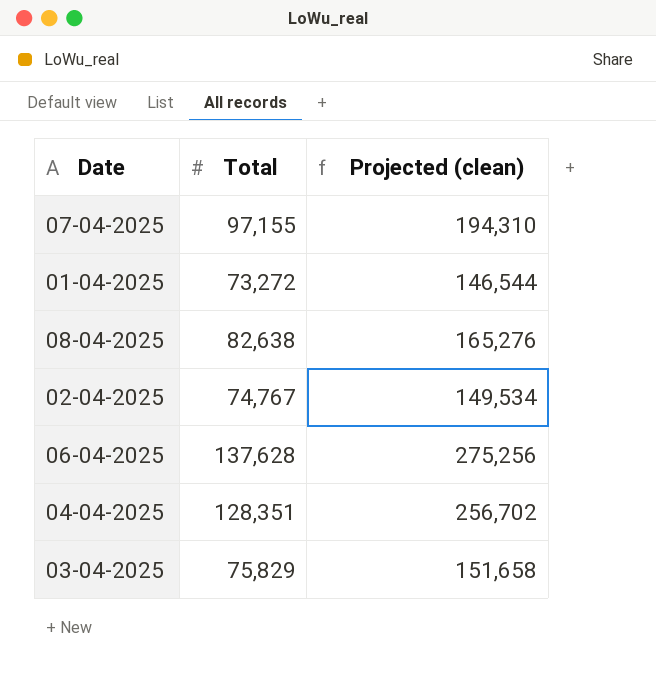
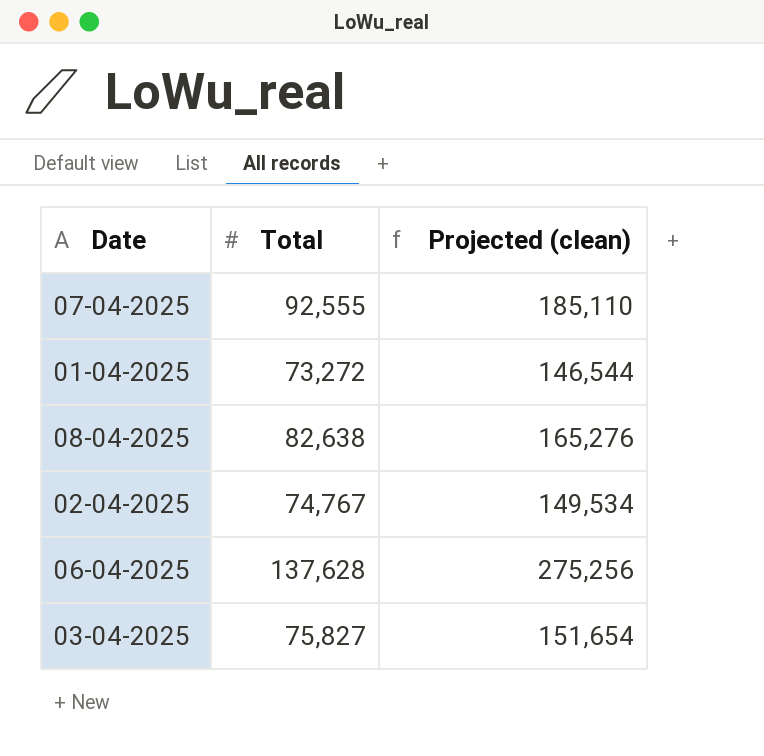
row 04-04-2025: 128,351 | 256,702 -> none
07-04-2025 | Total: 97,155 -> 92,555
07-04-2025 | Projected (clean): 194,310 -> 185,110
03-04-2025 | Total: 75,829 -> 75,827
03-04-2025 | Projected (clean): 151,658 -> 151,654

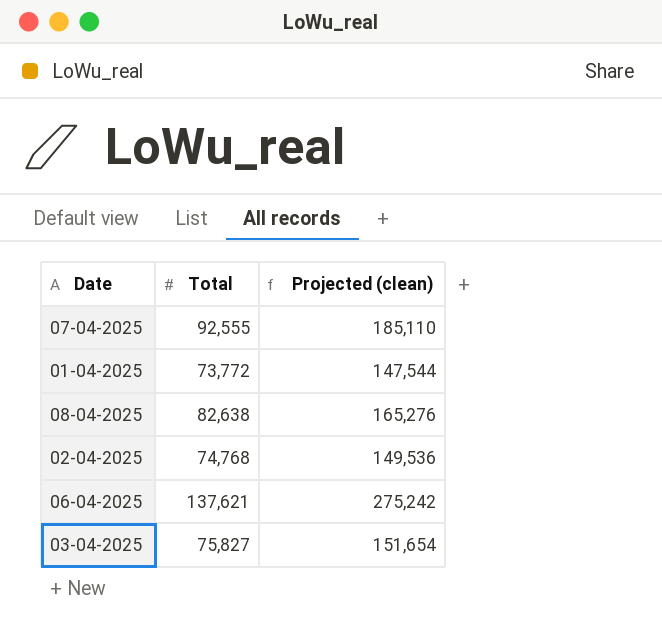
01-04-2025 | Total: 73,272 -> 73,772
01-04-2025 | Projected (clean): 146,544 -> 147,544
02-04-2025 | Total: 74,767 -> 74,768
02-04-2025 | Projected (clean): 149,534 -> 149,536
06-04-2025 | Total: 137,628 -> 137,621
06-04-2025 | Projected (clean): 275,256 -> 275,242

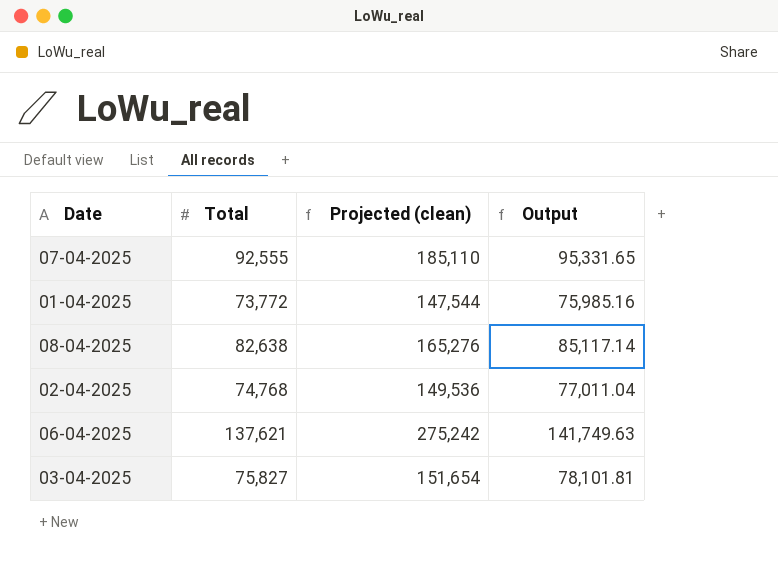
column Output | formula: none -> [Total] * 1.03

